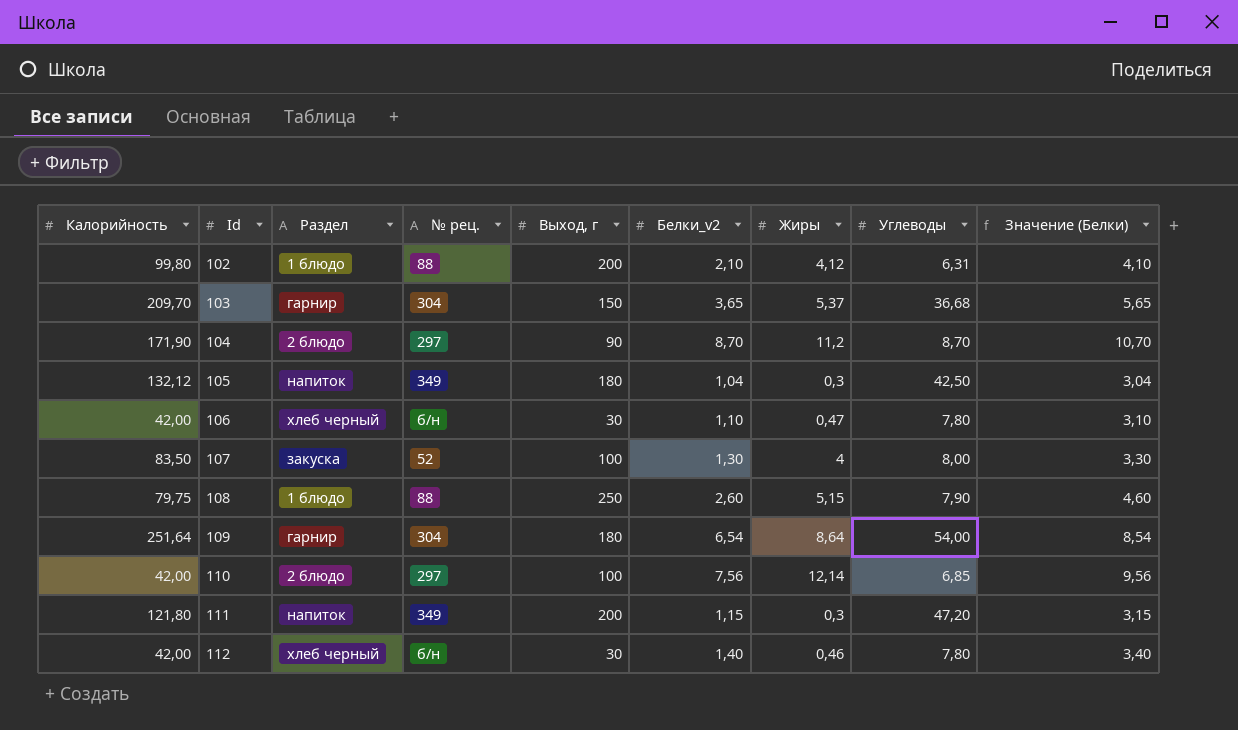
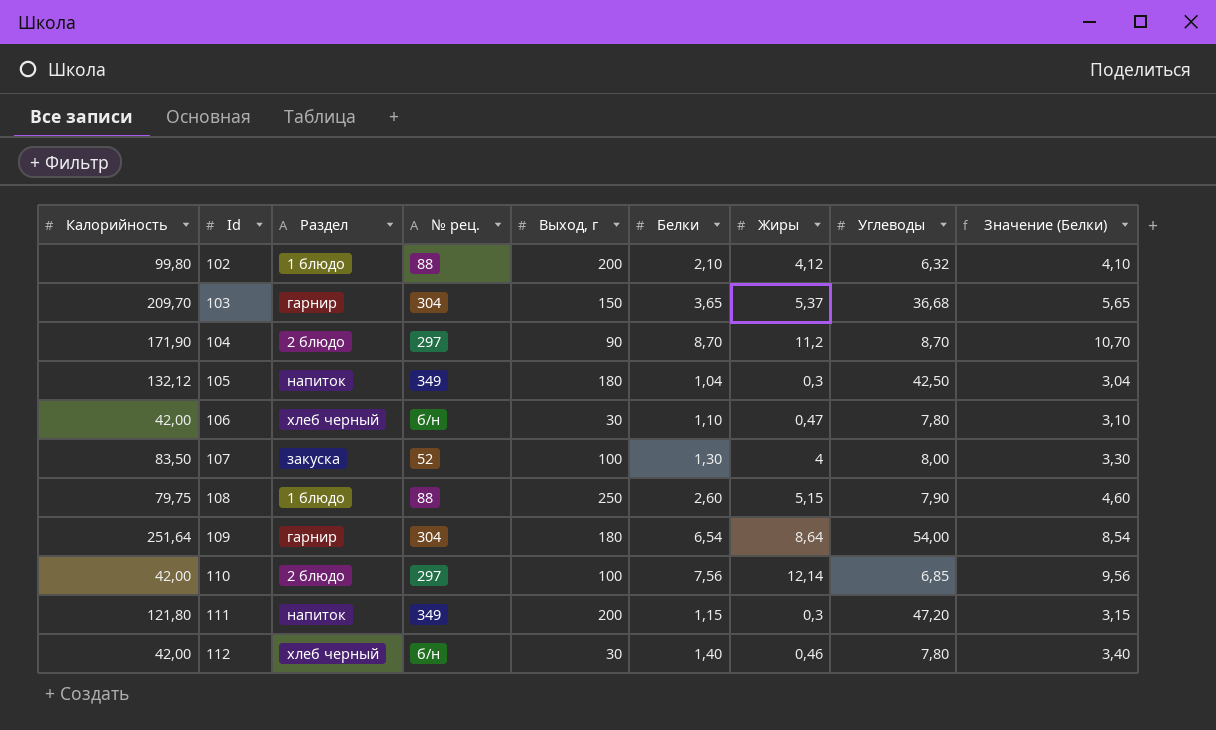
column name: Белки_v2 -> Белки
102 | Углеводы: 6,31 -> 6,32

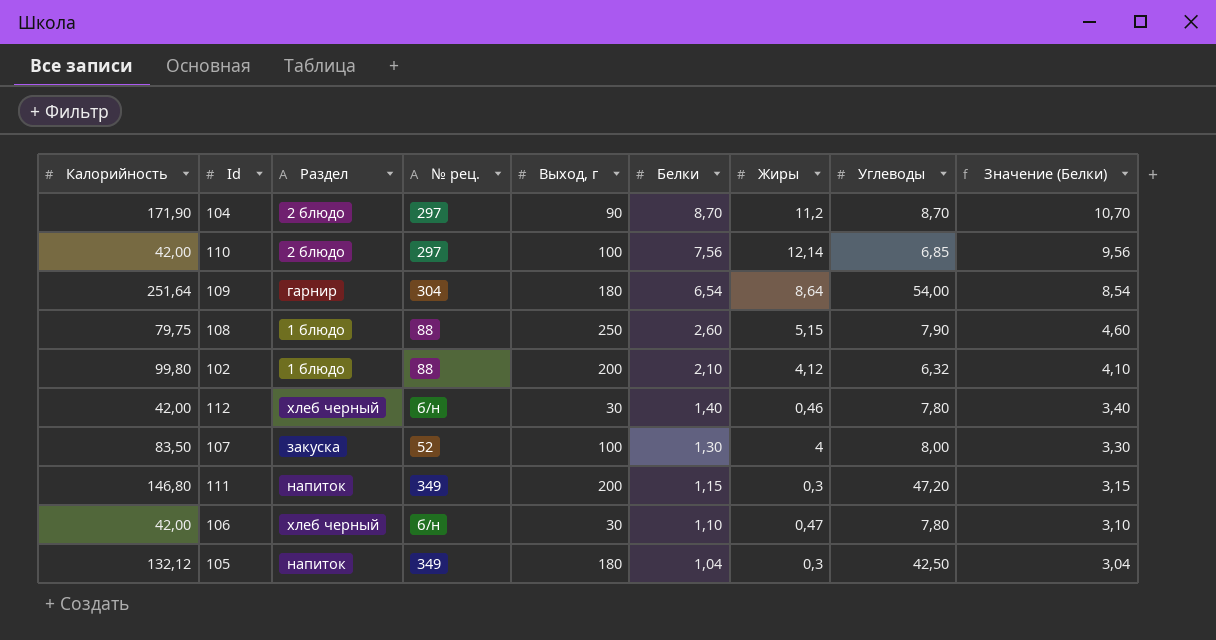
row order: Id ascending -> Белки descending
row 103: 209,70 | гарнир | 304 | 150 | 3,65 | 5,37 | 36,68 | 5,65 -> none
111 | Калорийность: 121,80 -> 146,80

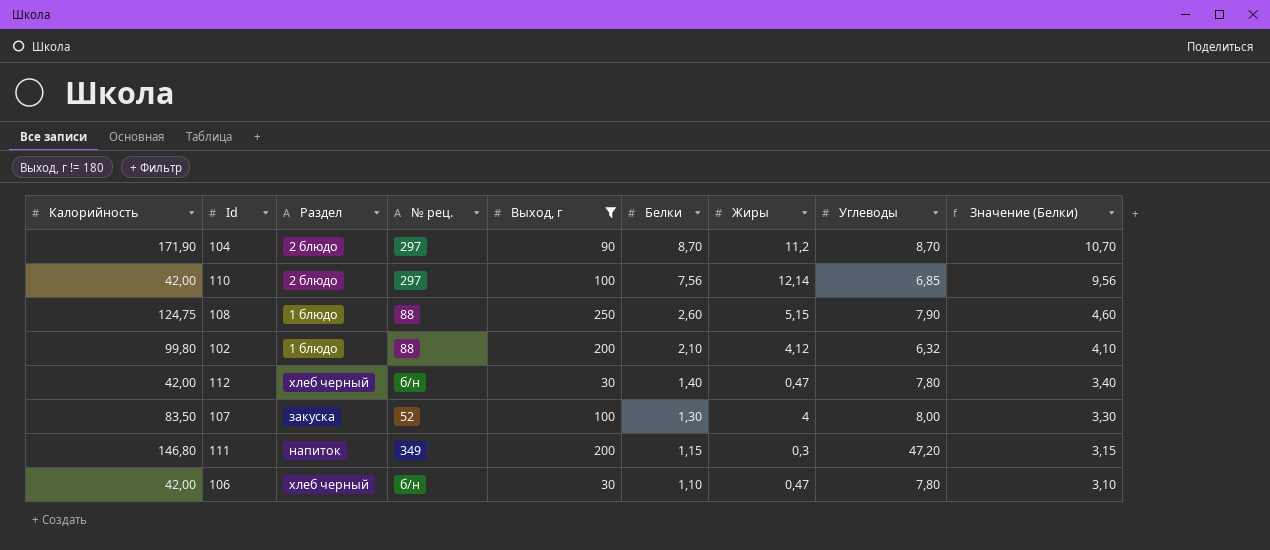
filter: none -> Выход, г != 180
108 | Калорийность: 79,75 -> 124,75
112 | Жиры: 0,46 -> 0,47

